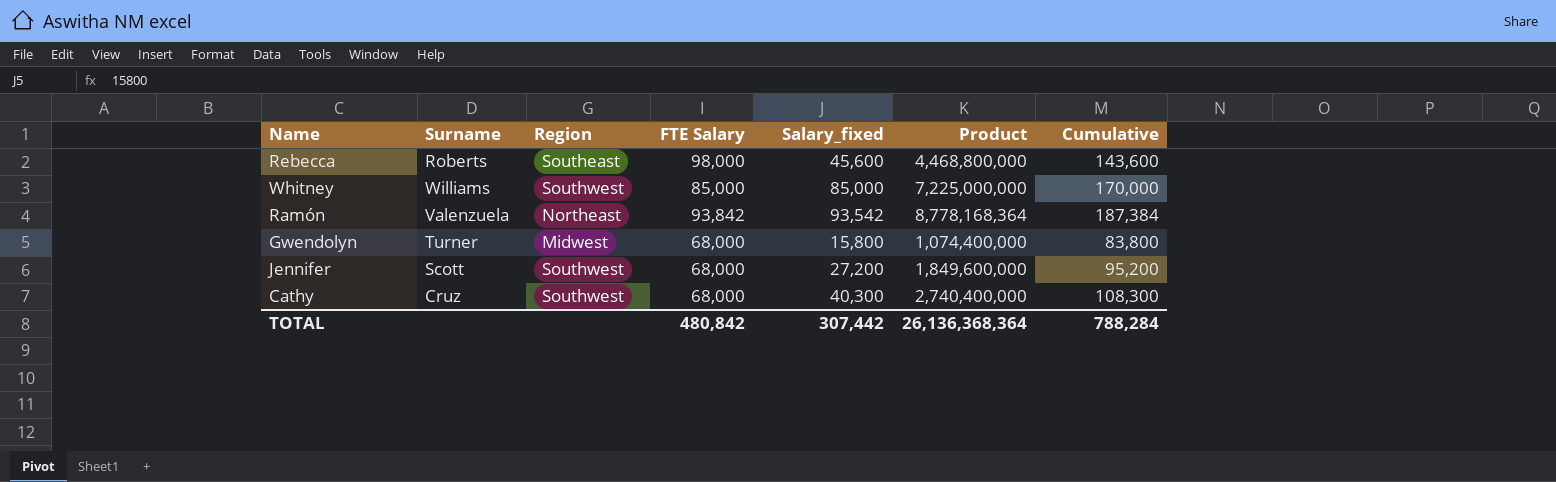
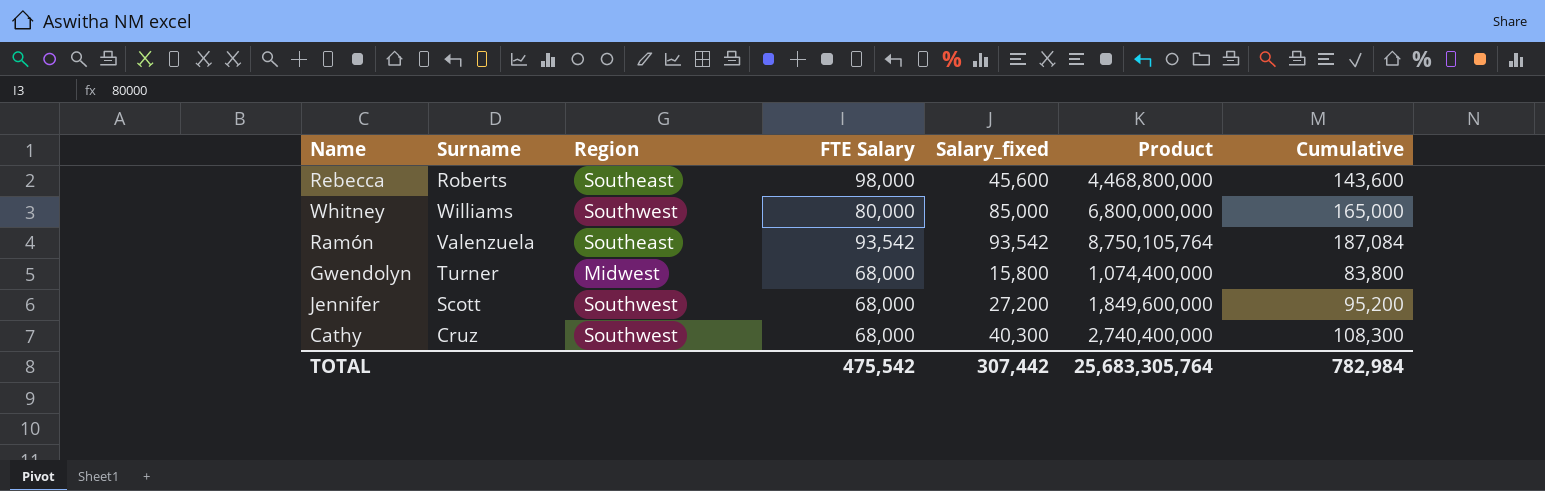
Whitney | FTE Salary: 85,000 -> 80,000
Whitney | Product: 7,225,000,000 -> 6,800,000,000
Whitney | Cumulative: 170,000 -> 165,000
Ramón | Region: Northeast -> Southeast
Ramón | FTE Salary: 93,842 -> 93,542
Ramón | Product: 8,778,168,364 -> 8,750,105,764
Ramón | Cumulative: 187,384 -> 187,084
TOTAL | FTE Salary: 480,842 -> 475,542
TOTAL | Product: 26,136,368,364 -> 25,683,305,764
TOTAL | Cumulative: 788,284 -> 782,984

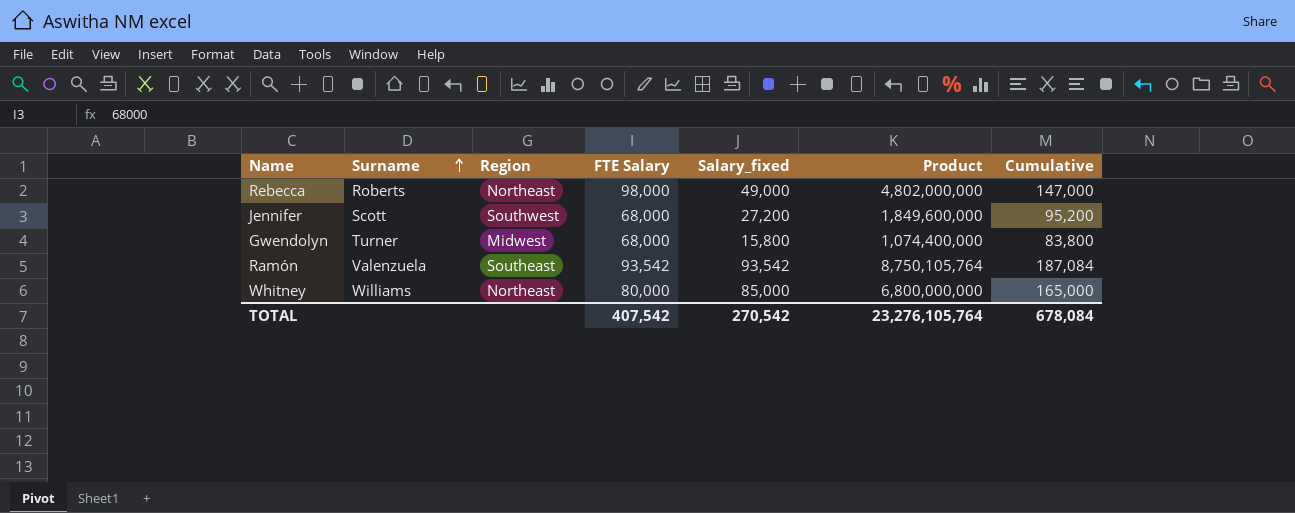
row order: none -> Surname ascending
row Cathy: Cruz | Southwest | 68,000 | 40,300 | 2,740,400,000 | 108,300 -> none
Rebecca | Region: Southeast -> Northeast
Rebecca | Salary_fixed: 45,600 -> 49,000
Rebecca | Product: 4,468,800,000 -> 4,802,000,000
Rebecca | Cumulative: 143,600 -> 147,000
Whitney | Region: Southwest -> Northeast
TOTAL | FTE Salary: 475,542 -> 407,542
TOTAL | Salary_fixed: 307,442 -> 270,542
TOTAL | Product: 25,683,305,764 -> 23,276,105,764
TOTAL | Cumulative: 782,984 -> 678,084

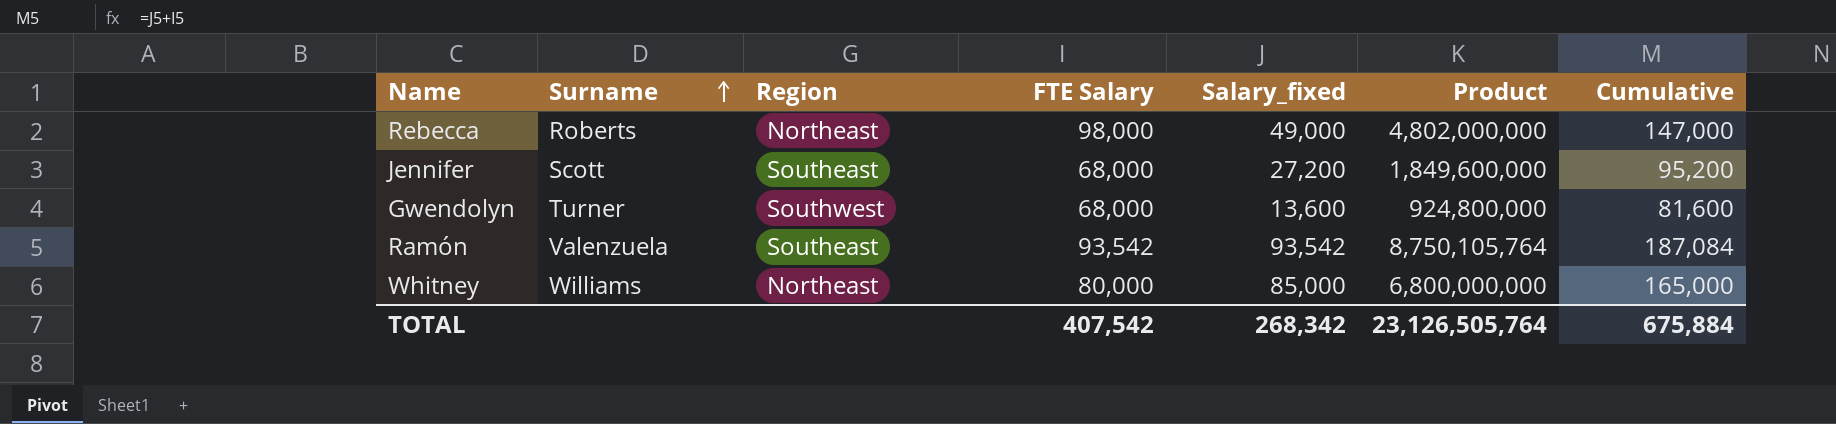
Jennifer | Region: Southwest -> Southeast
Gwendolyn | Region: Midwest -> Southwest
Gwendolyn | Salary_fixed: 15,800 -> 13,600
Gwendolyn | Product: 1,074,400,000 -> 924,800,000
Gwendolyn | Cumulative: 83,800 -> 81,600
TOTAL | Salary_fixed: 270,542 -> 268,342
TOTAL | Product: 23,276,105,764 -> 23,126,505,764
TOTAL | Cumulative: 678,084 -> 675,884

